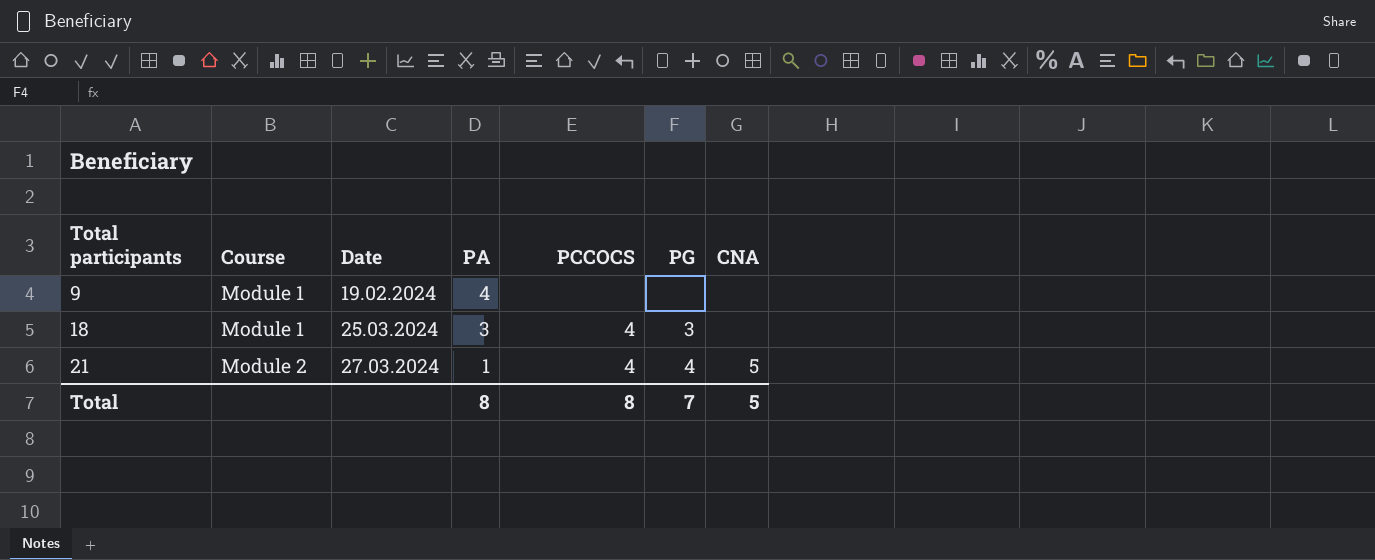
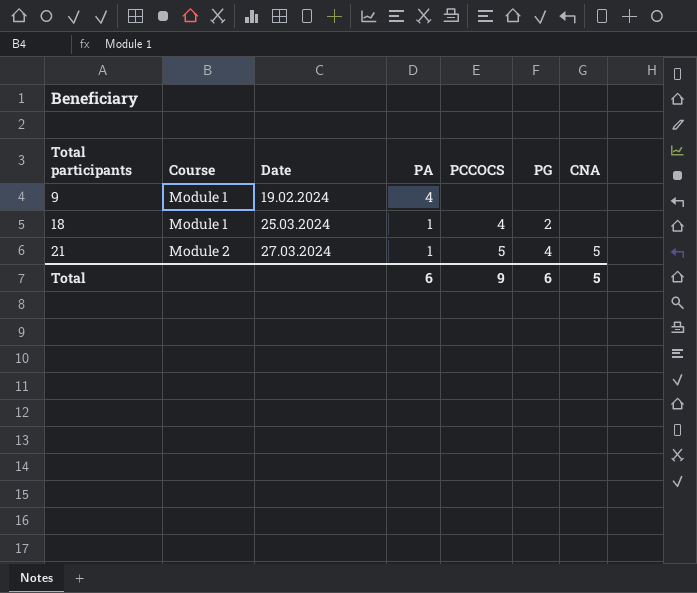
18 | PA: 3 -> 1
18 | PG: 3 -> 2
21 | PCCOCS: 4 -> 5
Total | PA: 8 -> 6
Total | PCCOCS: 8 -> 9
Total | PG: 7 -> 6

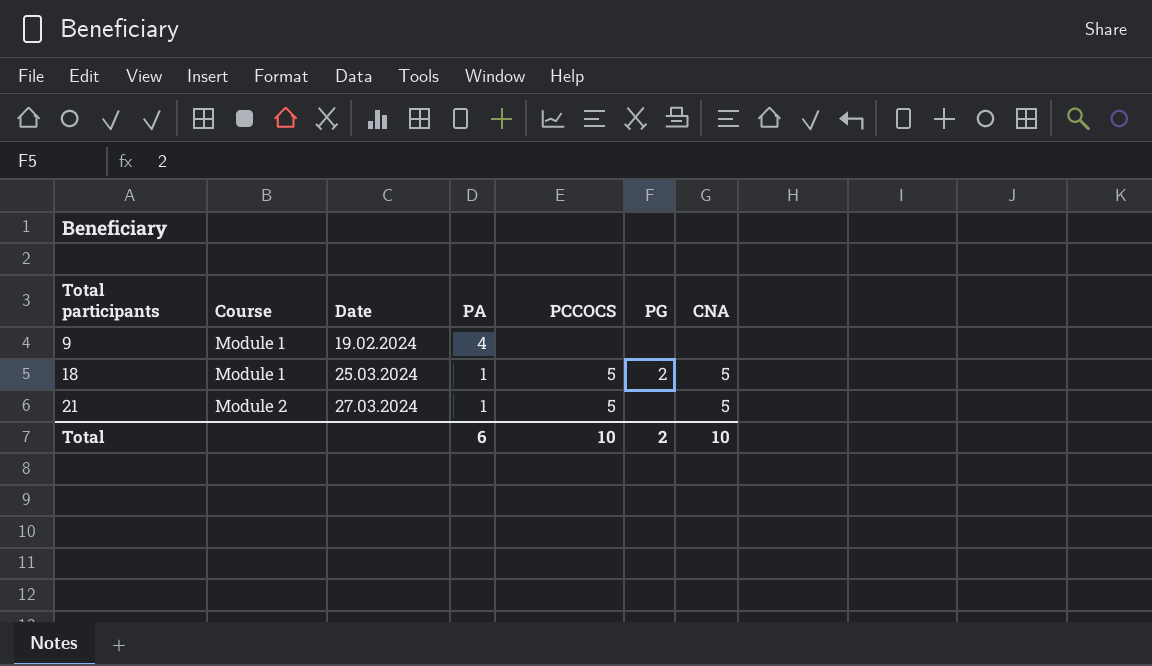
18 | PCCOCS: 4 -> 5
18 | CNA: none -> 5
21 | PG: 4 -> none
Total | PCCOCS: 9 -> 10
Total | PG: 6 -> 2
Total | CNA: 5 -> 10

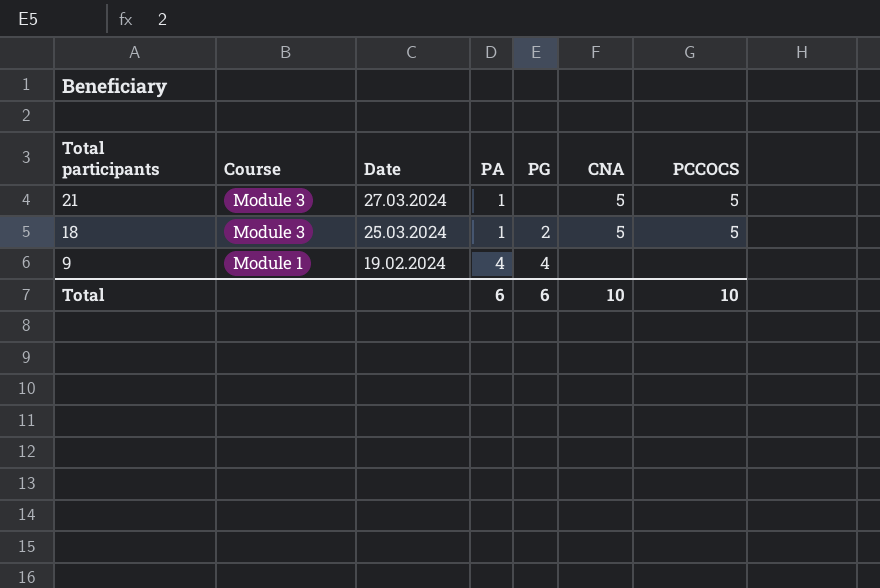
row order: Total participants ascending -> Total participants descending
column PCCOCS | position: 5 -> 7
21 | Course: Module 2 -> Module 3
18 | Course: Module 1 -> Module 3
9 | PG: none -> 4
Total | PG: 2 -> 6

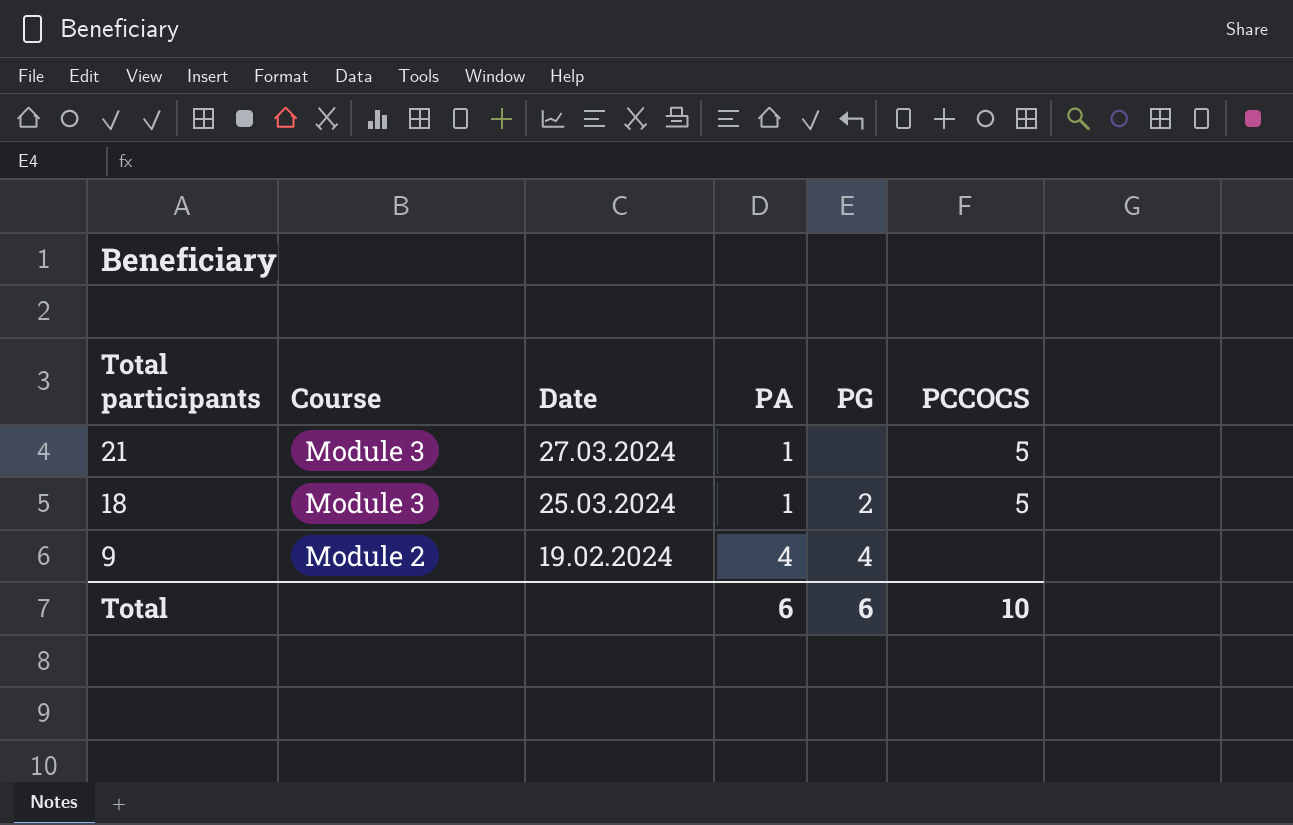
column CNA | position: 6 -> none
9 | Course: Module 1 -> Module 2

